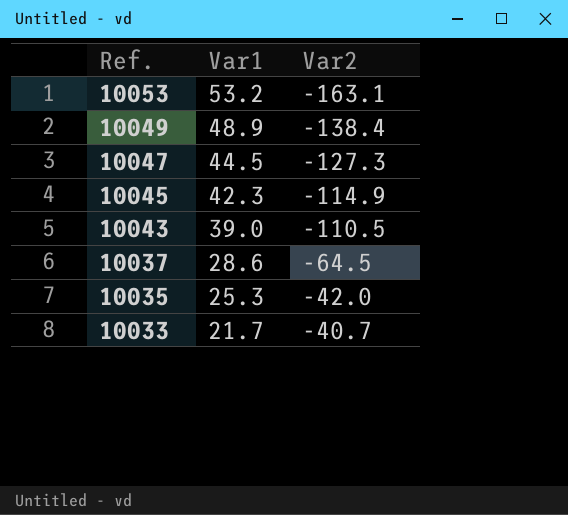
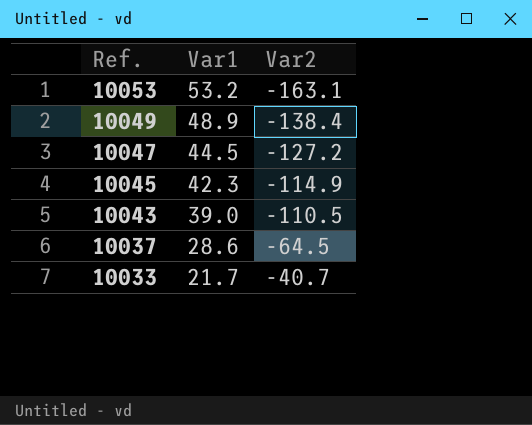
row 10035: 25.3 | -42.0 -> none
10047 | Var2: -127.3 -> -127.2

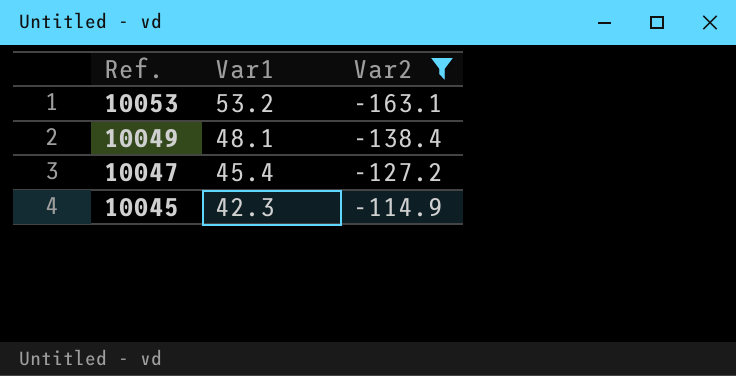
filter: none -> Var2 <= -114.9
10049 | Var1: 48.9 -> 48.1
10047 | Var1: 44.5 -> 45.4

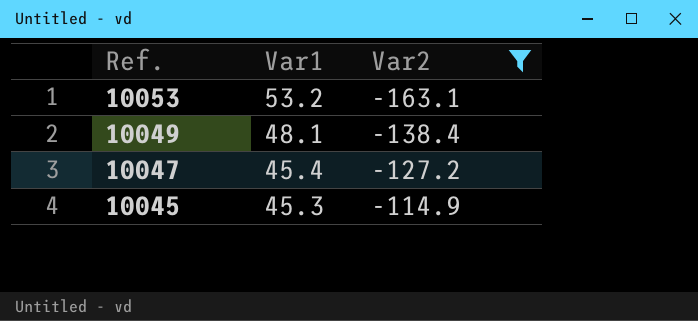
10045 | Var1: 42.3 -> 45.3

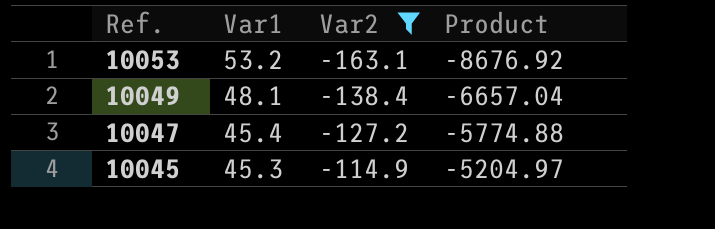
column Product | formula: none -> [Var1] * [Var2]

